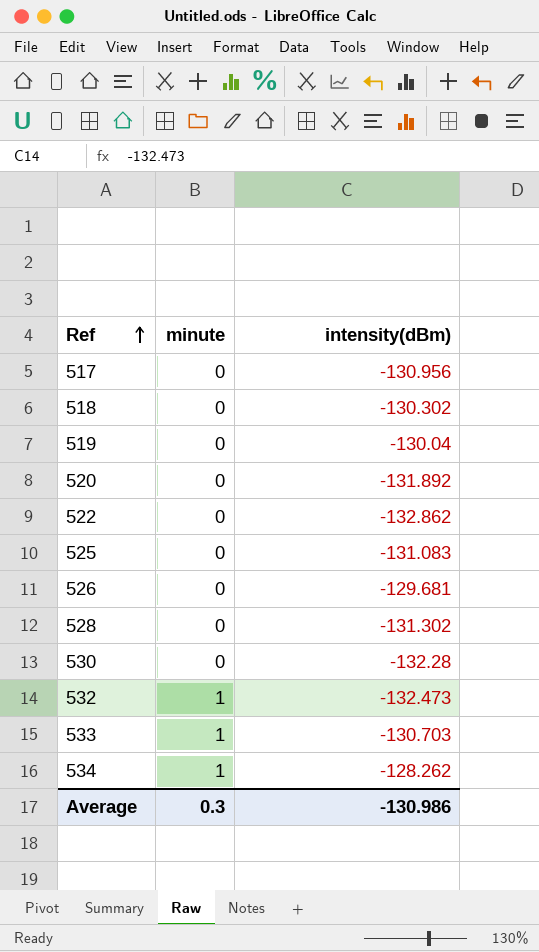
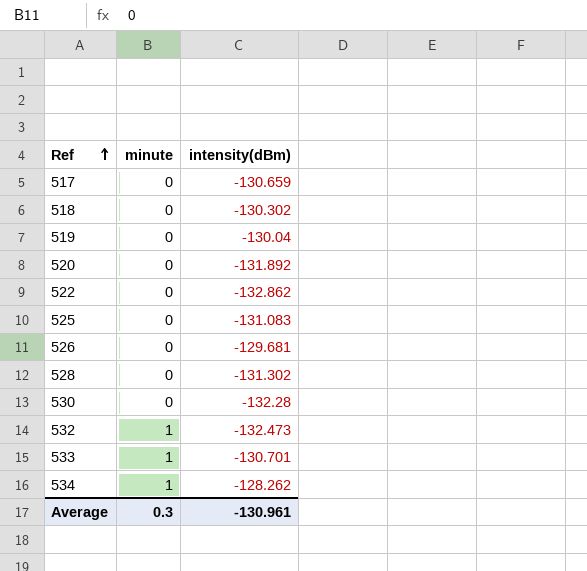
517 | intensity(dBm): -130.956 -> -130.659
533 | intensity(dBm): -130.703 -> -130.701
Average | intensity(dBm): -130.986 -> -130.961

